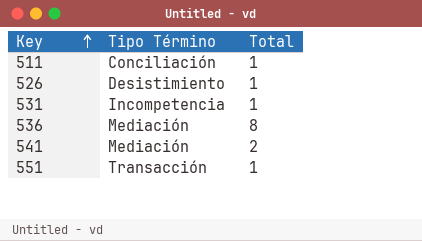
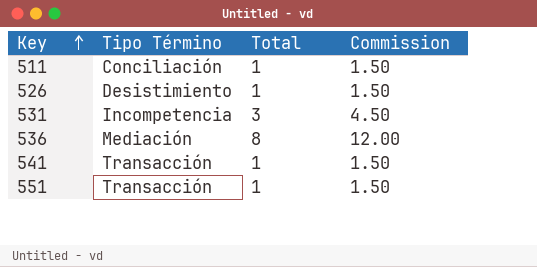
column Commission | formula: none -> [Total] * 1.5
531 | Total: 1 -> 3
541 | Tipo Término: Mediación -> Transacción
541 | Total: 2 -> 1

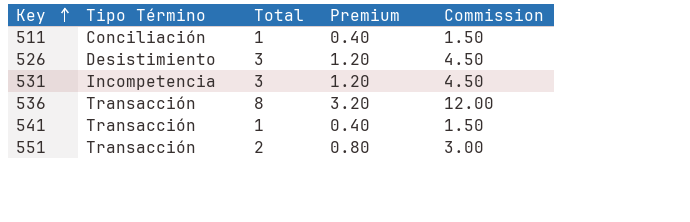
column Premium | formula: none -> [Total] * 0.4
526 | Total: 1 -> 3
526 | Commission: 1.50 -> 4.50
536 | Tipo Término: Mediación -> Transacción
551 | Total: 1 -> 2
551 | Commission: 1.50 -> 3.00

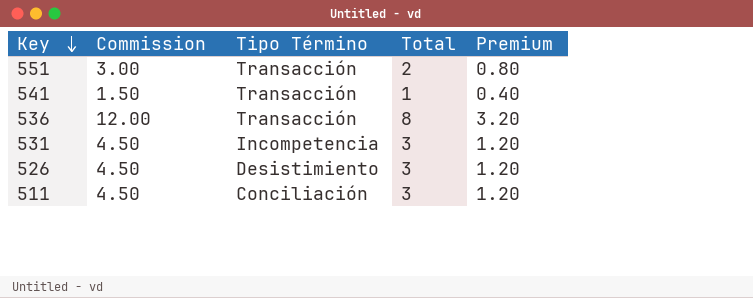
row order: Key ascending -> Key descending
column Commission | position: 5 -> 2
511 | Commission: 1.50 -> 4.50
511 | Total: 1 -> 3
511 | Premium: 0.40 -> 1.20

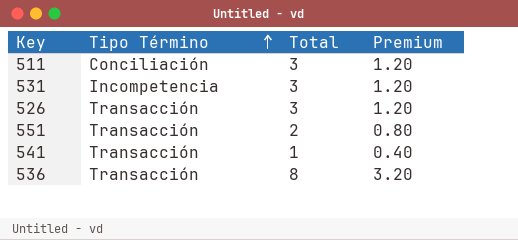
row order: Key descending -> Tipo Término ascending
column Commission | formula: [Total] * 1.5 -> none
526 | Tipo Término: Desistimiento -> Transacción

